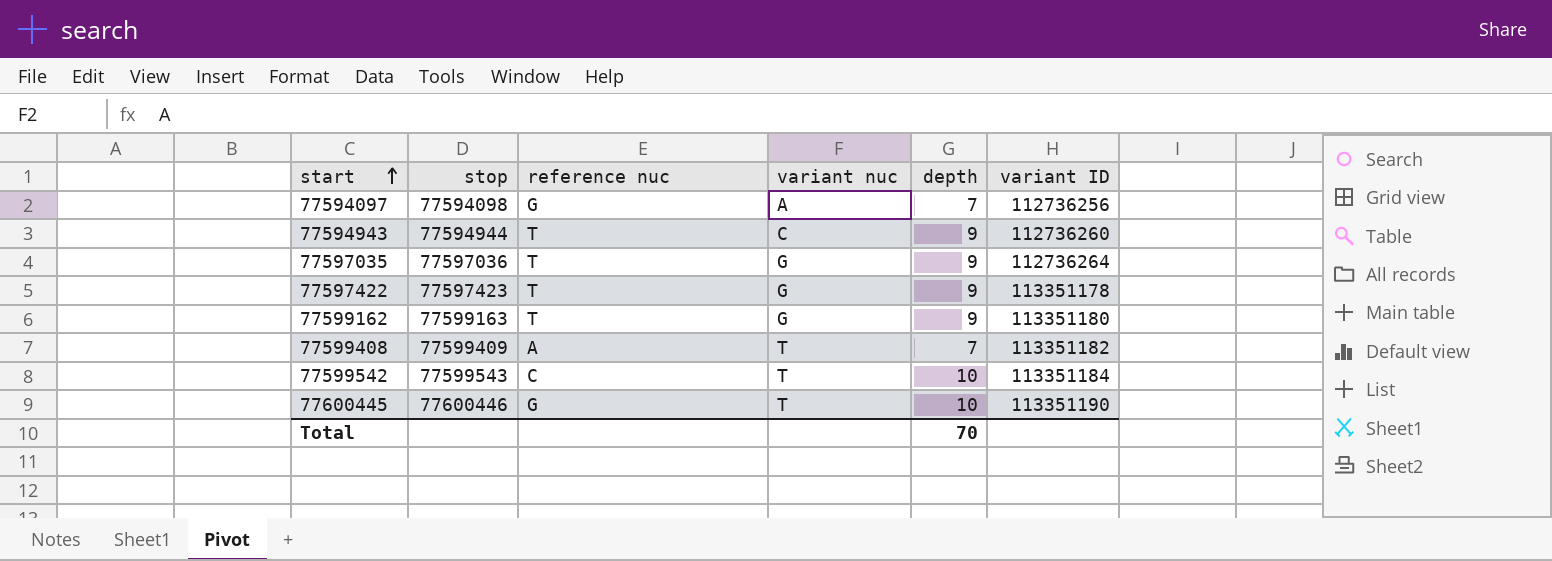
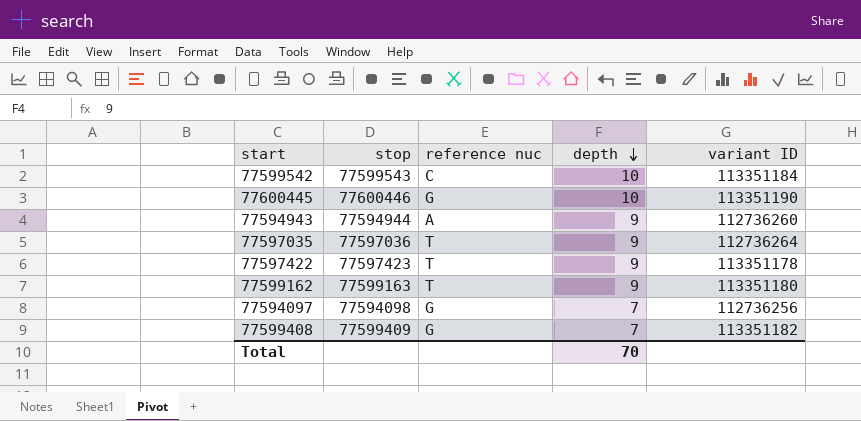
row order: start ascending -> depth descending
column variant nuc | position: 4 -> none
77594943 | reference nuc: T -> A
77599408 | reference nuc: A -> G

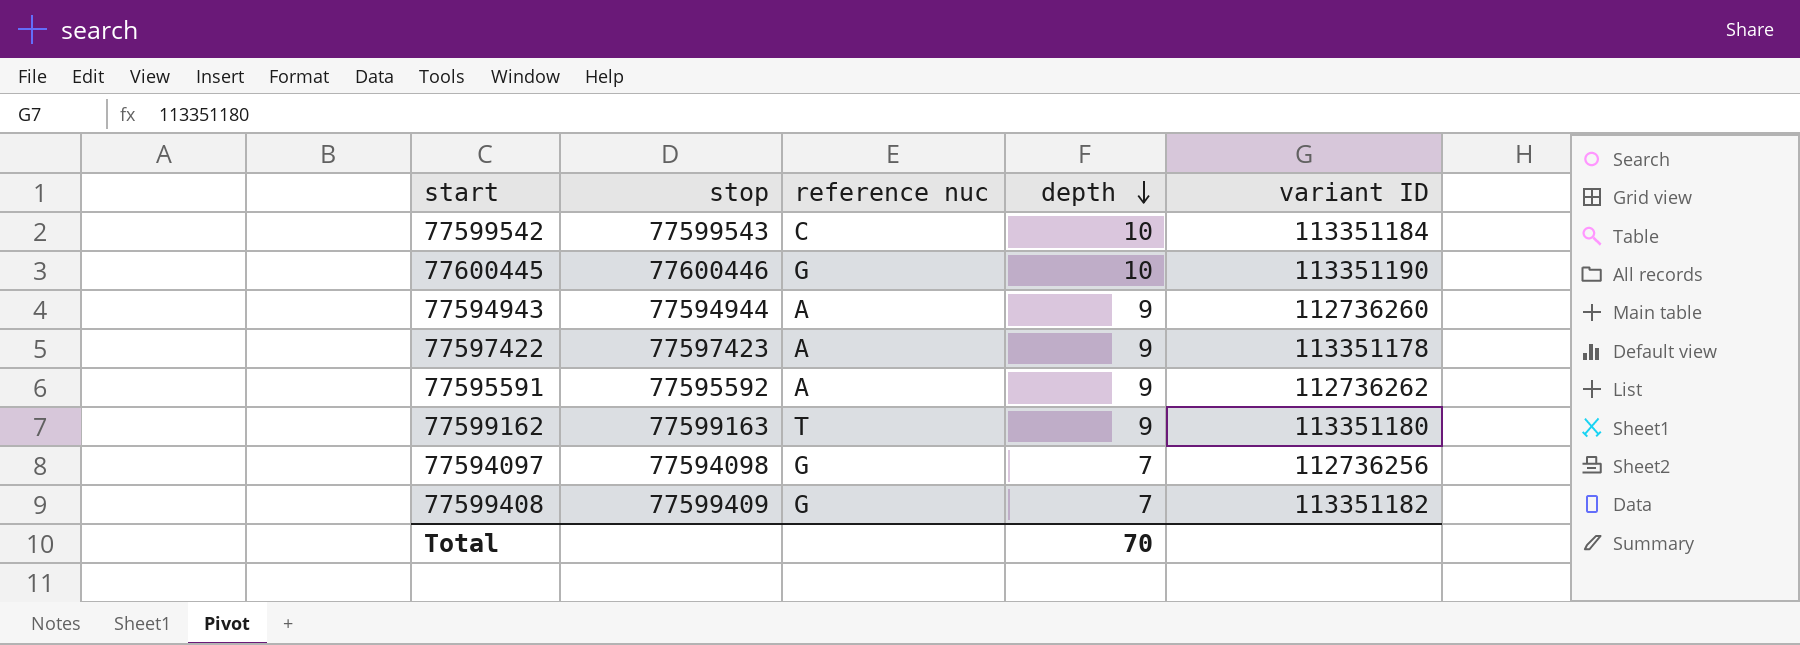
row 77597035: 77597036 | T | 9 | 112736264 -> none
77597422 | reference nuc: T -> A
row 77595591: none -> 77595592 | A | 9 | 112736262

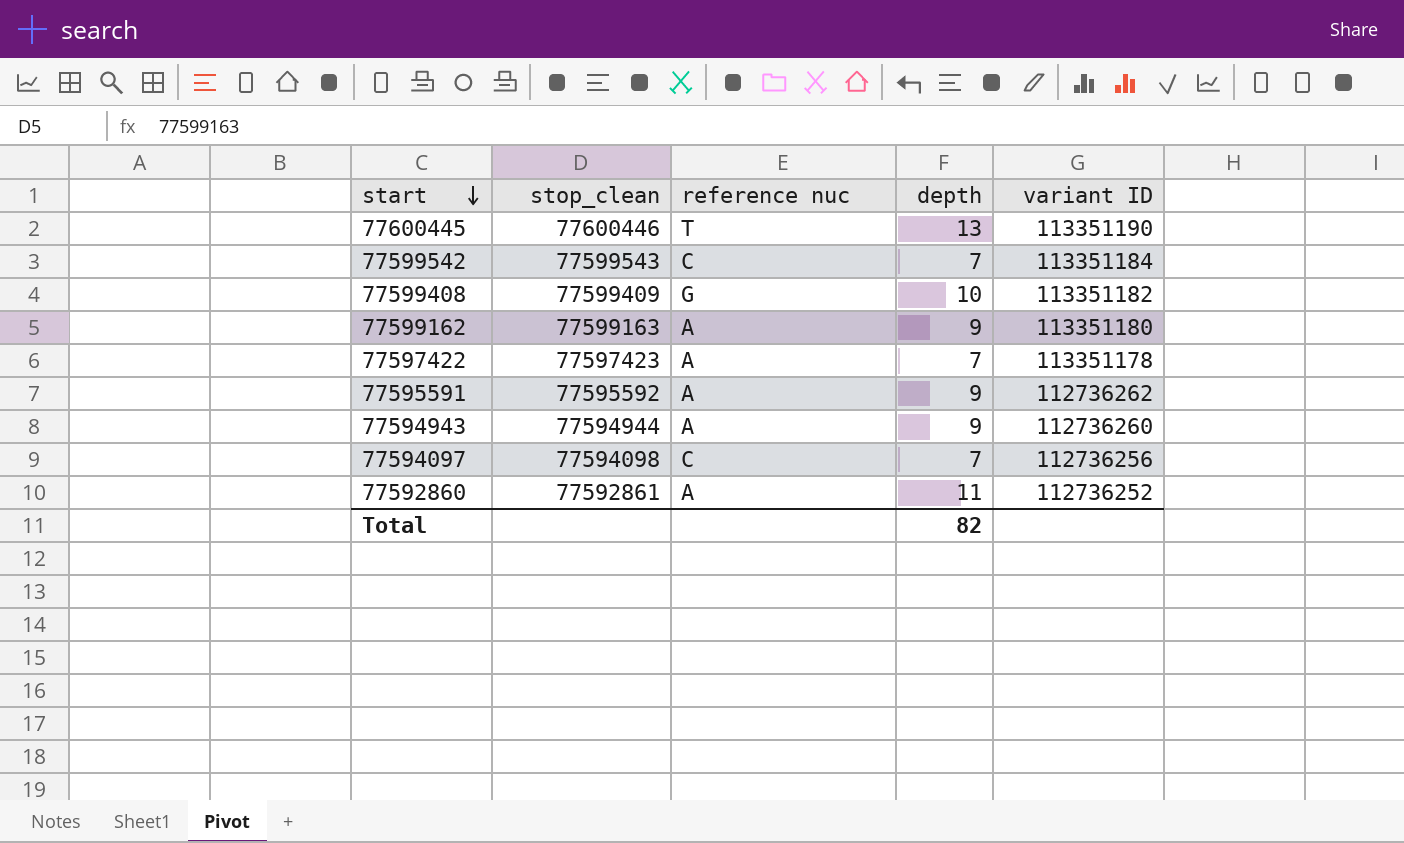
row order: depth descending -> start descending
column name: stop -> stop_clean
77600445 | reference nuc: G -> T
77600445 | depth: 10 -> 13
77599542 | depth: 10 -> 7
77599408 | depth: 7 -> 10
77599162 | reference nuc: T -> A
77597422 | depth: 9 -> 7
77594097 | reference nuc: G -> C
row 77592860: none -> 77592861 | A | 11 | 112736252
Total | depth: 70 -> 82

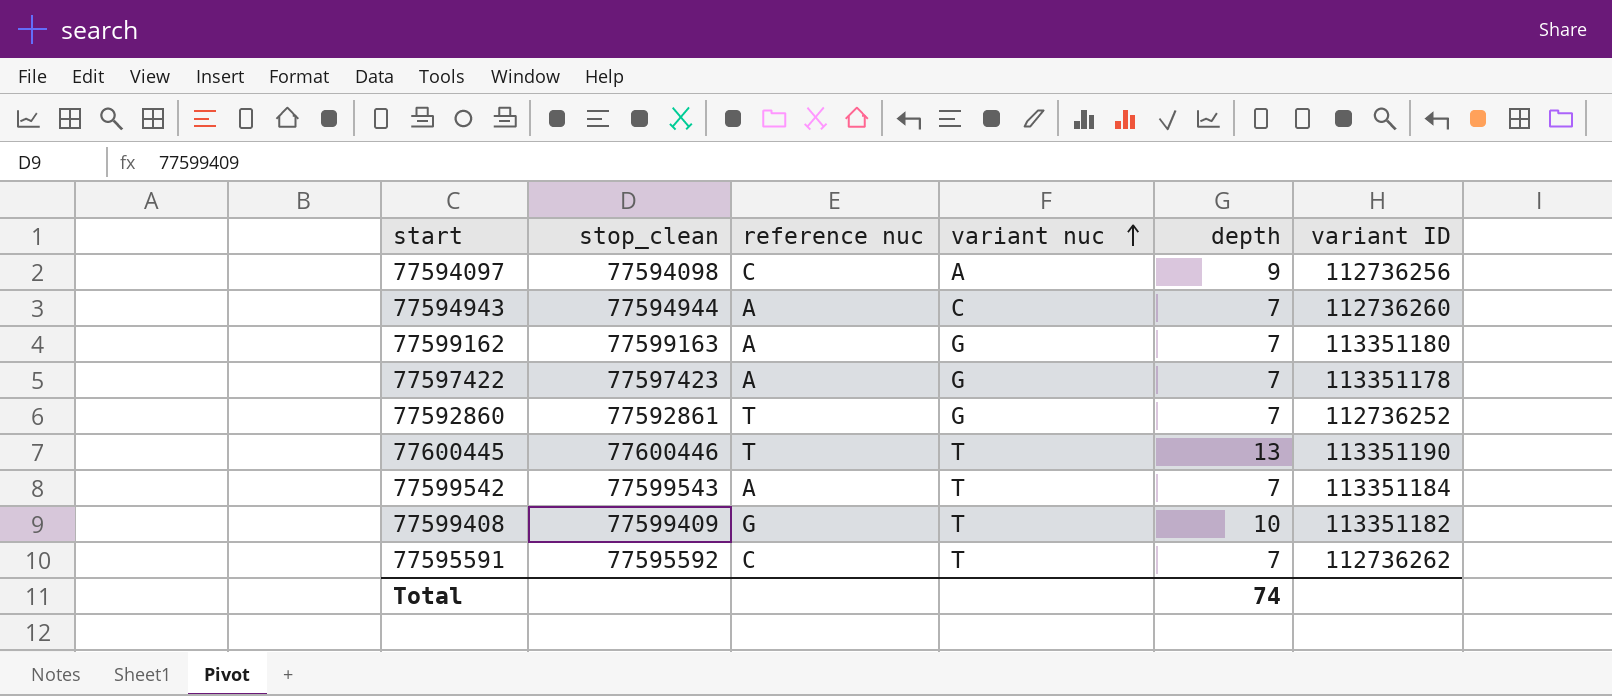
row order: start descending -> variant nuc ascending
column variant nuc | position: none -> 4
77594097 | depth: 7 -> 9
77594943 | depth: 9 -> 7
77599162 | depth: 9 -> 7
77592860 | reference nuc: A -> T
77592860 | depth: 11 -> 7
77599542 | reference nuc: C -> A
77595591 | reference nuc: A -> C
77595591 | depth: 9 -> 7
Total | depth: 82 -> 74

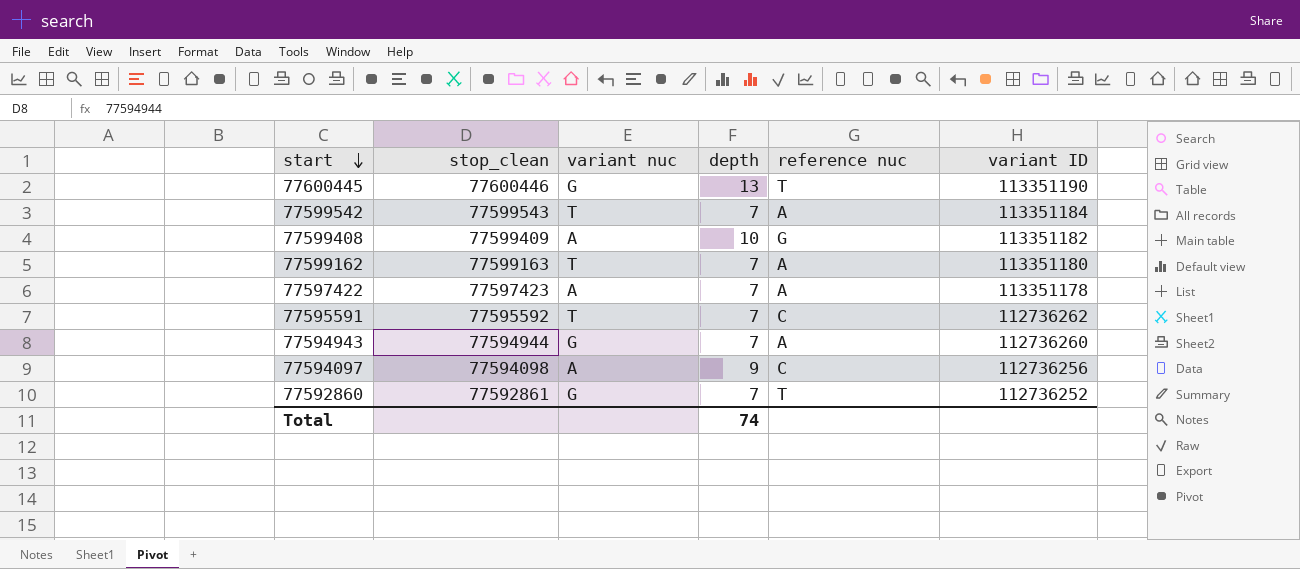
row order: variant nuc ascending -> start descending
column reference nuc | position: 3 -> 5
77600445 | variant nuc: T -> G
77599408 | variant nuc: T -> A
77599162 | variant nuc: G -> T
77597422 | variant nuc: G -> A
77594943 | variant nuc: C -> G

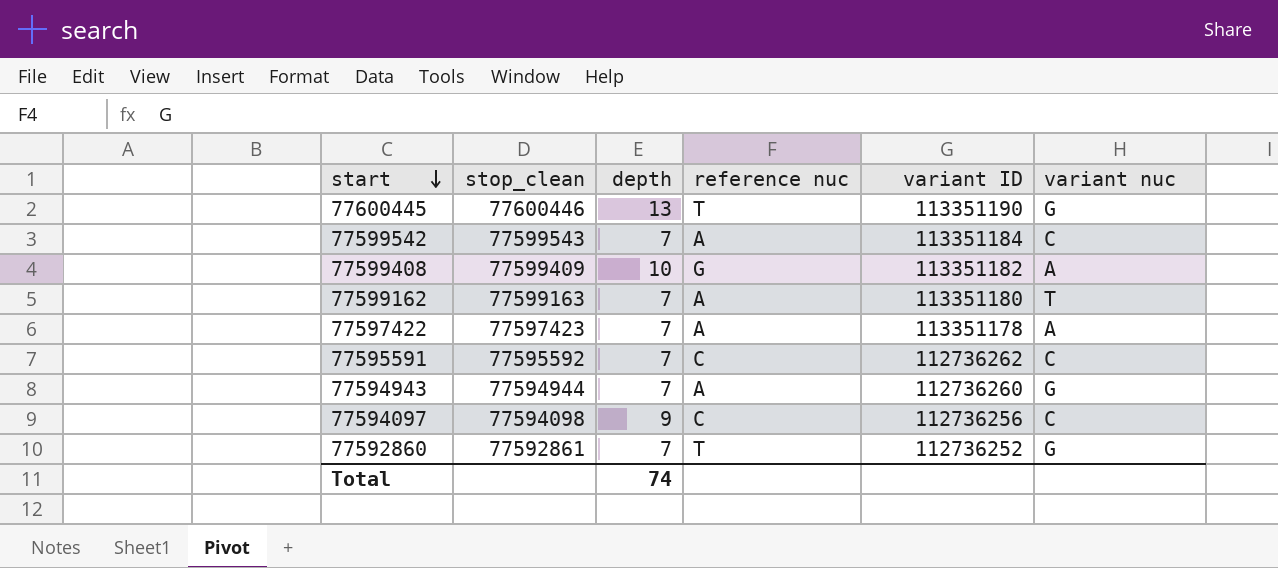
column variant nuc | position: 3 -> 6
77599542 | variant nuc: T -> C
77595591 | variant nuc: T -> C
77594097 | variant nuc: A -> C

